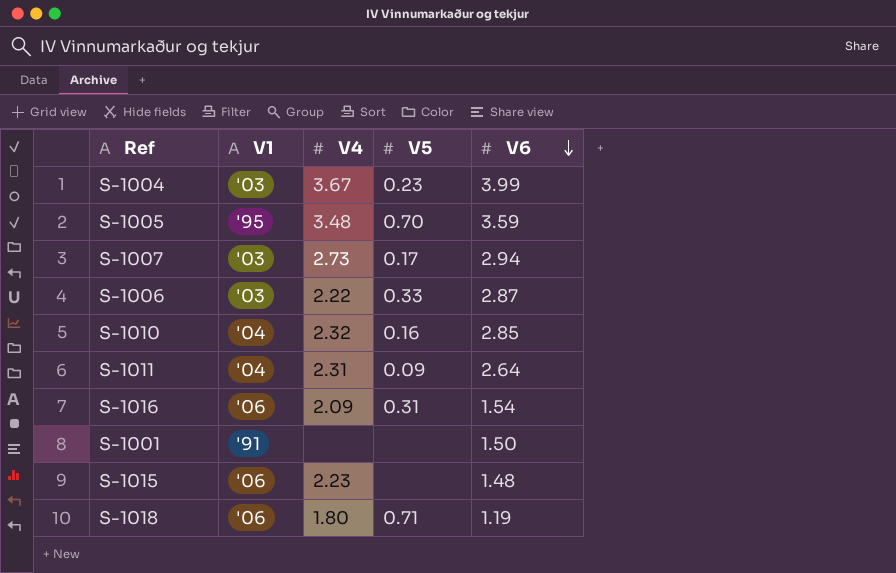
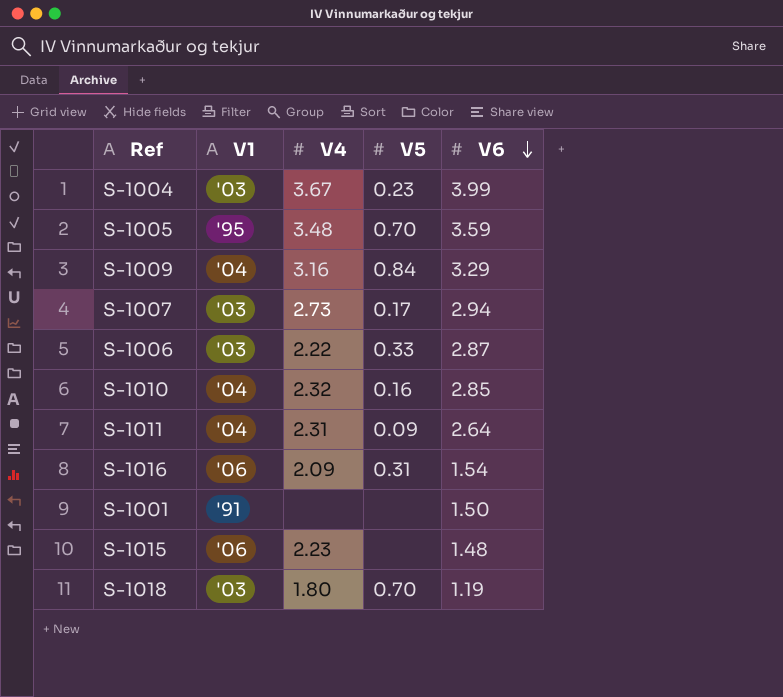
row S-1009: none -> '04 | 3.16 | 0.84 | 3.29
S-1018 | V1: '06 -> '03
S-1018 | V5: 0.71 -> 0.70

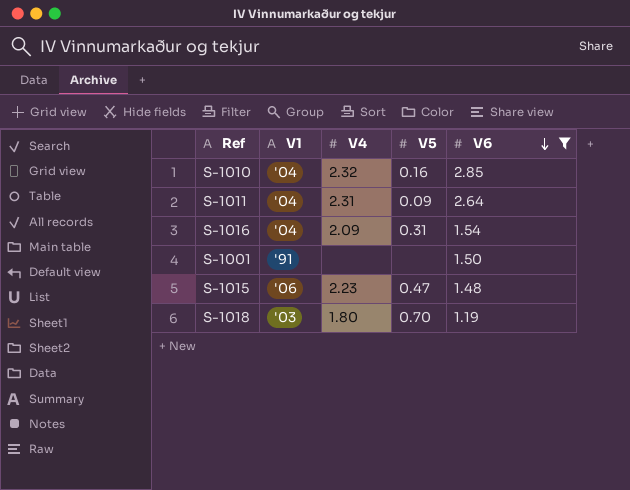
filter: none -> V6 <= 2.85
S-1016 | V1: '06 -> '04
S-1015 | V5: none -> 0.47

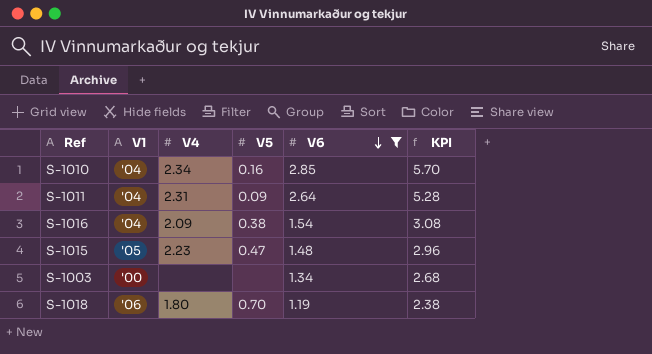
column KPI | formula: none -> [V6] * 2
row S-1001: '91 | none | none | 1.50 -> none
S-1010 | V4: 2.32 -> 2.34
S-1016 | V5: 0.31 -> 0.38
S-1015 | V1: '06 -> '05
row S-1003: none -> '00 | none | none | 1.34 | 2.68
S-1018 | V1: '03 -> '06

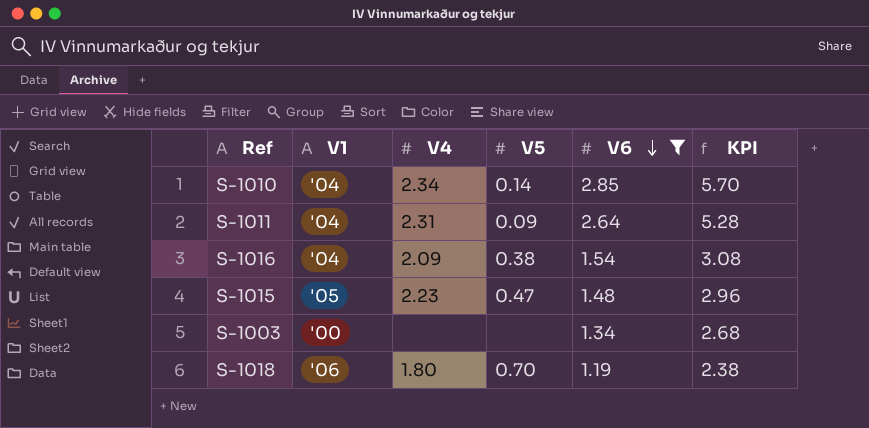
S-1010 | V5: 0.16 -> 0.14

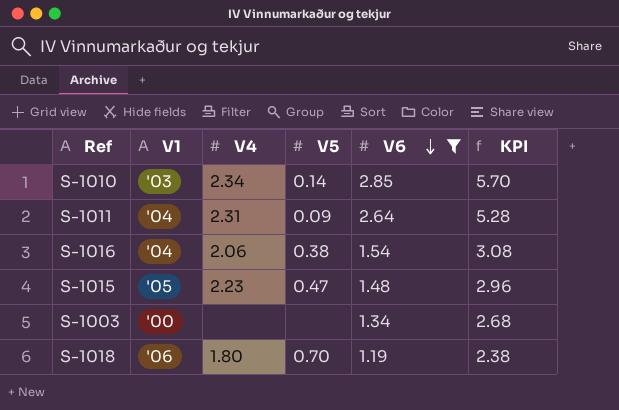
S-1010 | V1: '04 -> '03
S-1016 | V4: 2.09 -> 2.06

